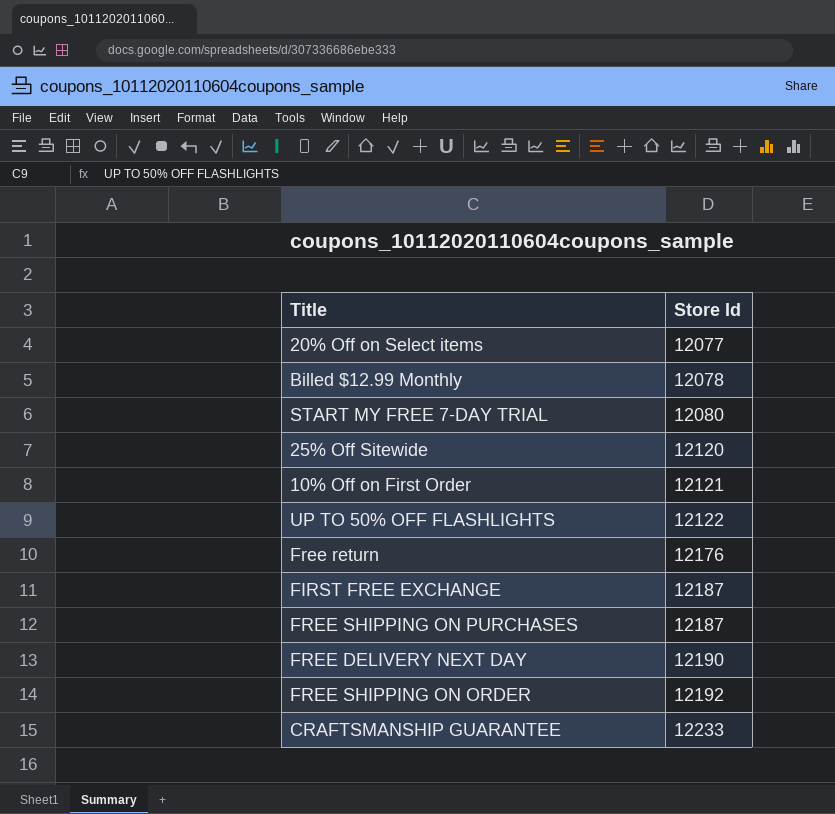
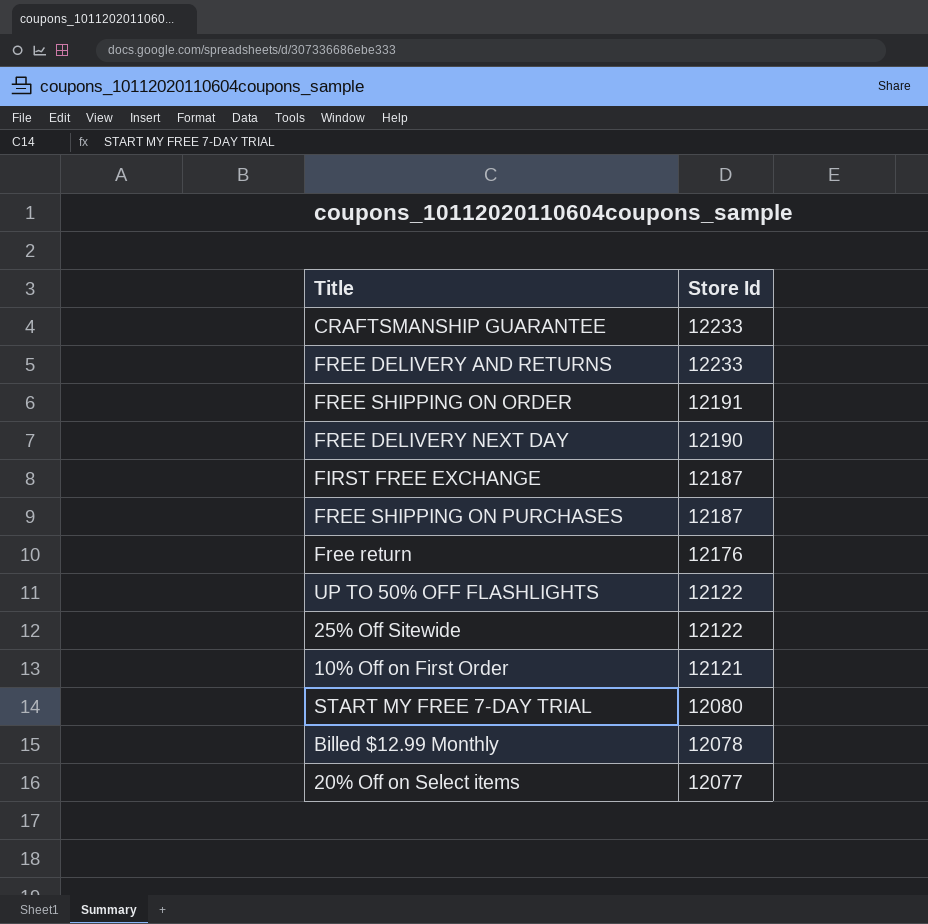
row order: Store Id ascending -> Store Id descending
row FREE DELIVERY AND RETURNS: none -> 12233
FREE SHIPPING ON ORDER | Store Id: 12192 -> 12191
25% Off Sitewide | Store Id: 12120 -> 12122

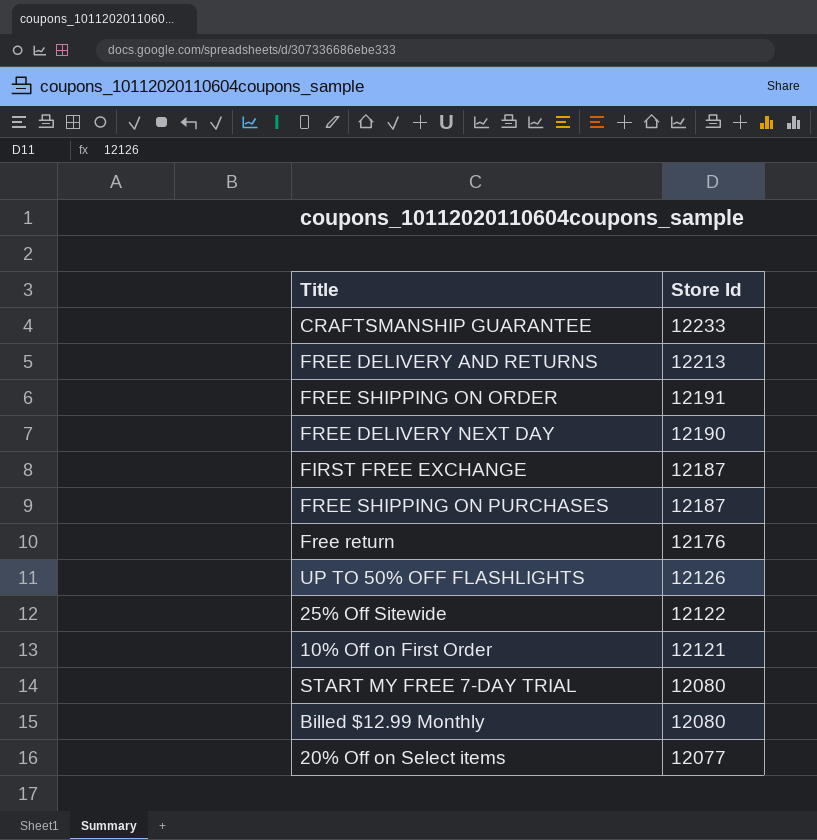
FREE DELIVERY AND RETURNS | Store Id: 12233 -> 12213
UP TO 50% OFF FLASHLIGHTS | Store Id: 12122 -> 12126
Billed $12.99 Monthly | Store Id: 12078 -> 12080

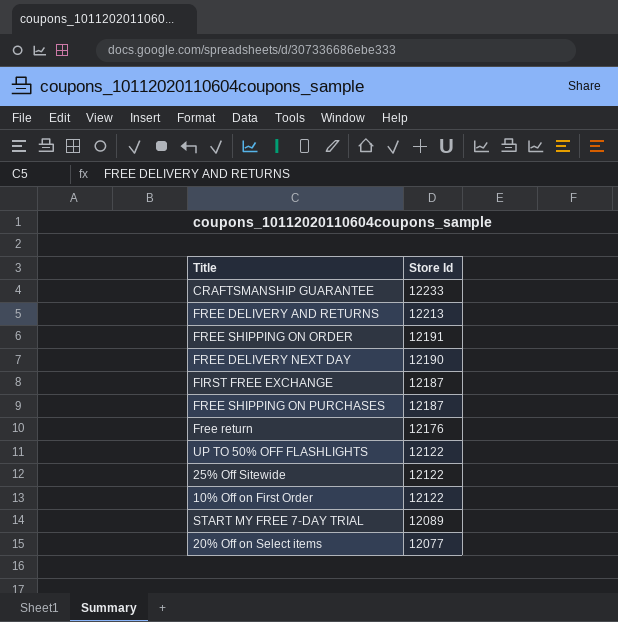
row Billed $12.99 Monthly: 12080 -> none
UP TO 50% OFF FLASHLIGHTS | Store Id: 12126 -> 12122
10% Off on First Order | Store Id: 12121 -> 12122
START MY FREE 7-DAY TRIAL | Store Id: 12080 -> 12089

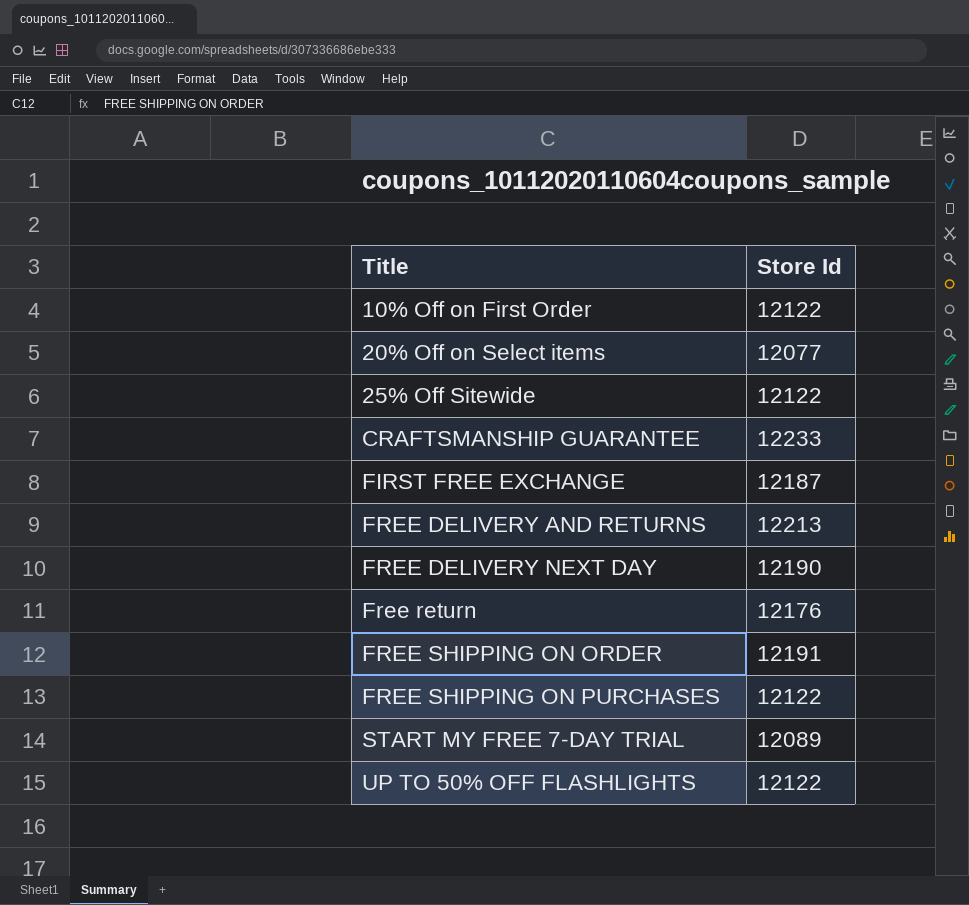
row order: Store Id descending -> Title ascending
FREE SHIPPING ON PURCHASES | Store Id: 12187 -> 12122

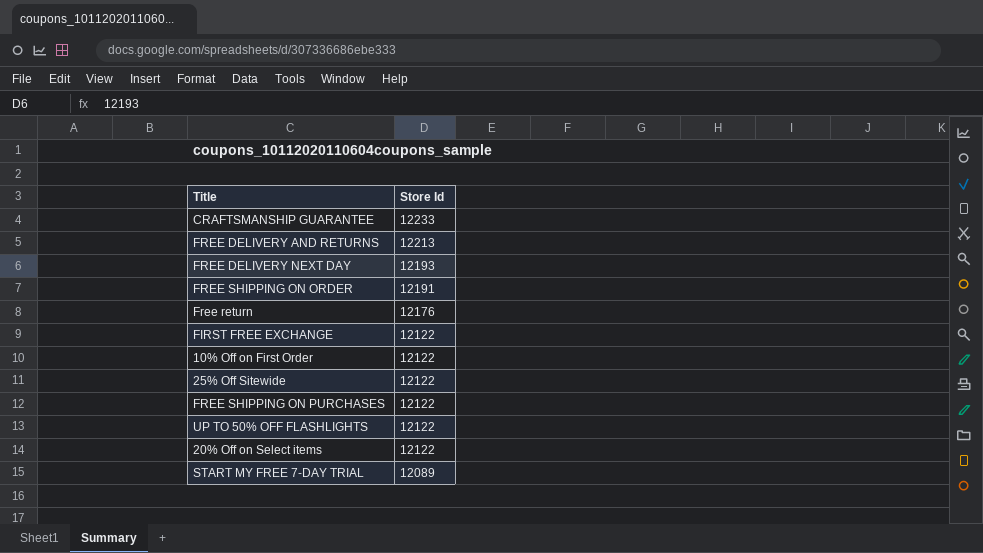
row order: Title ascending -> Store Id descending
FREE DELIVERY NEXT DAY | Store Id: 12190 -> 12193
FIRST FREE EXCHANGE | Store Id: 12187 -> 12122
20% Off on Select items | Store Id: 12077 -> 12122

